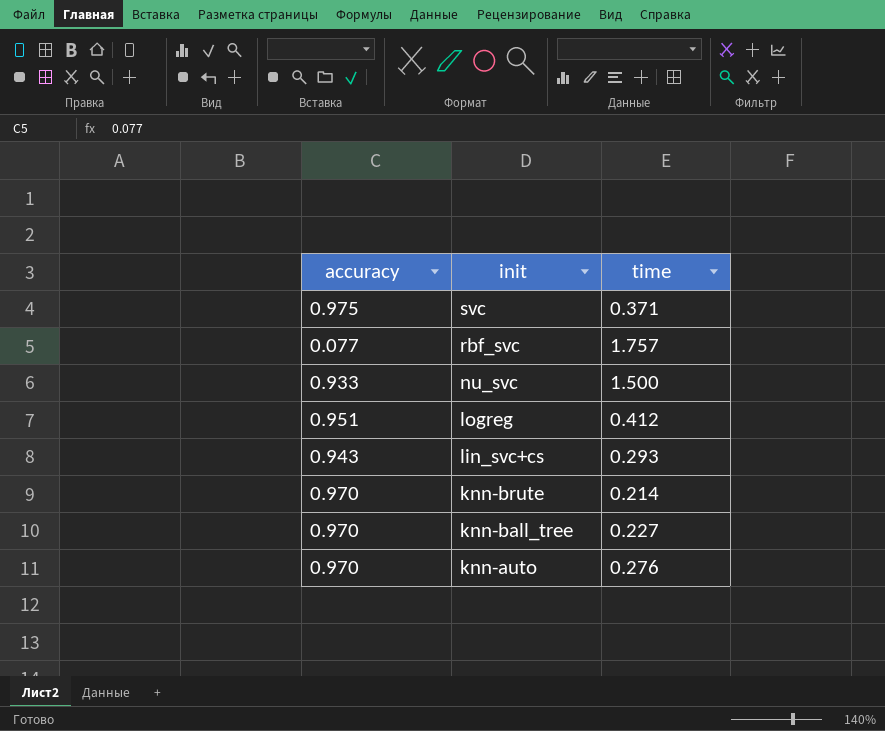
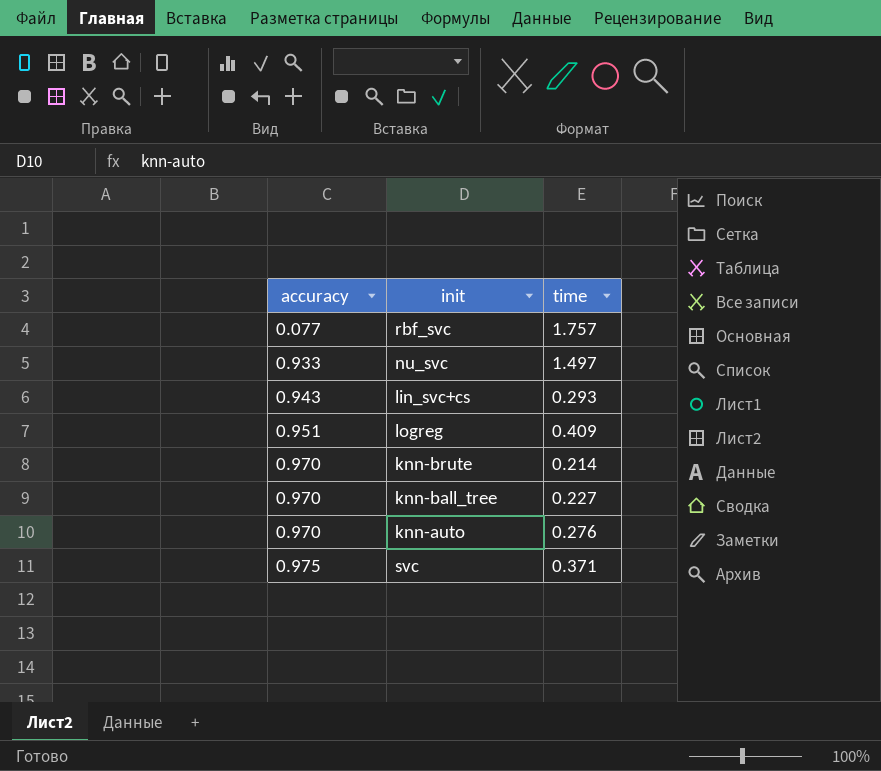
row order: init descending -> accuracy ascending
nu_svc | time: 1.500 -> 1.497
logreg | time: 0.412 -> 0.409

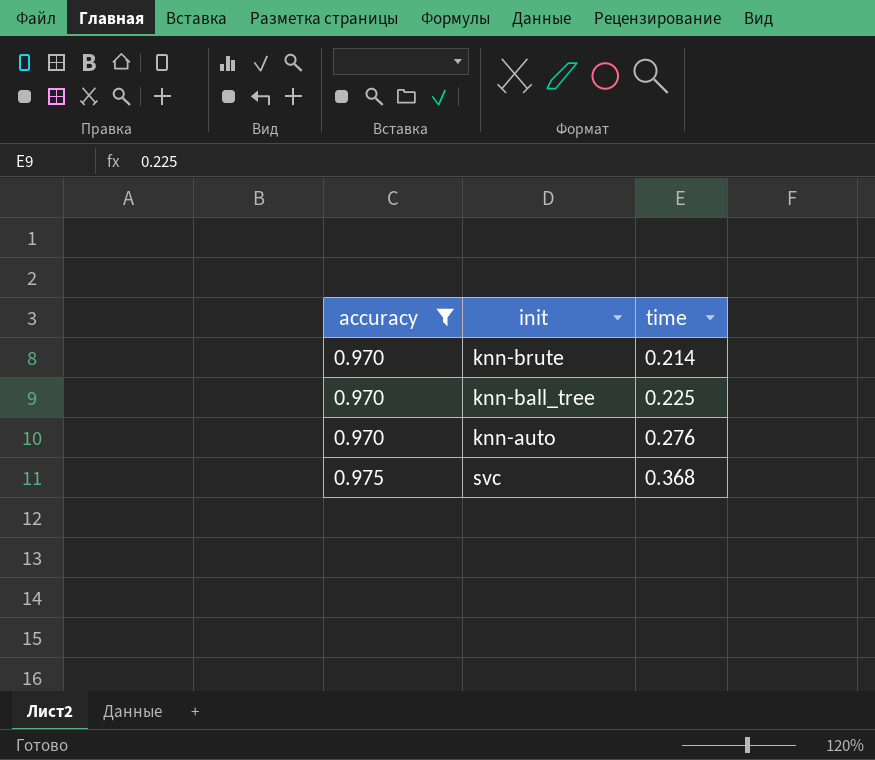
filter: none -> accuracy >= 0.970
knn-ball_tree | time: 0.227 -> 0.225
svc | time: 0.371 -> 0.368

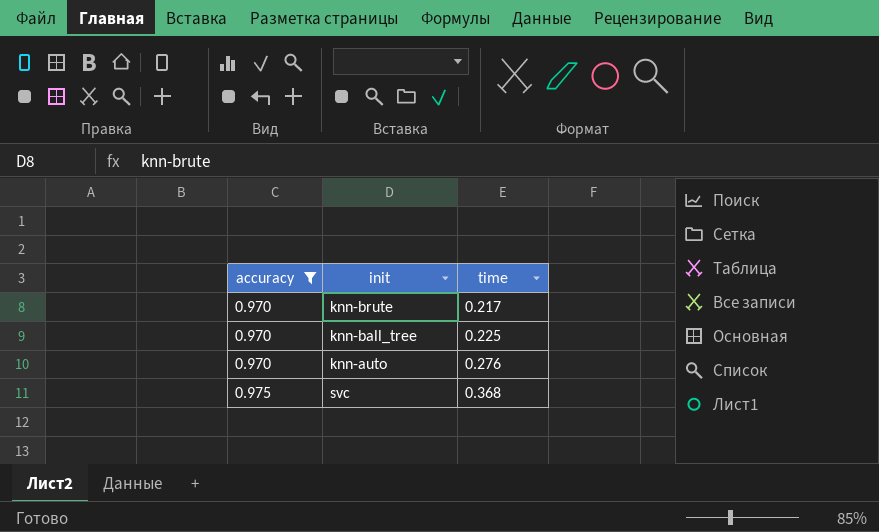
knn-brute | time: 0.214 -> 0.217

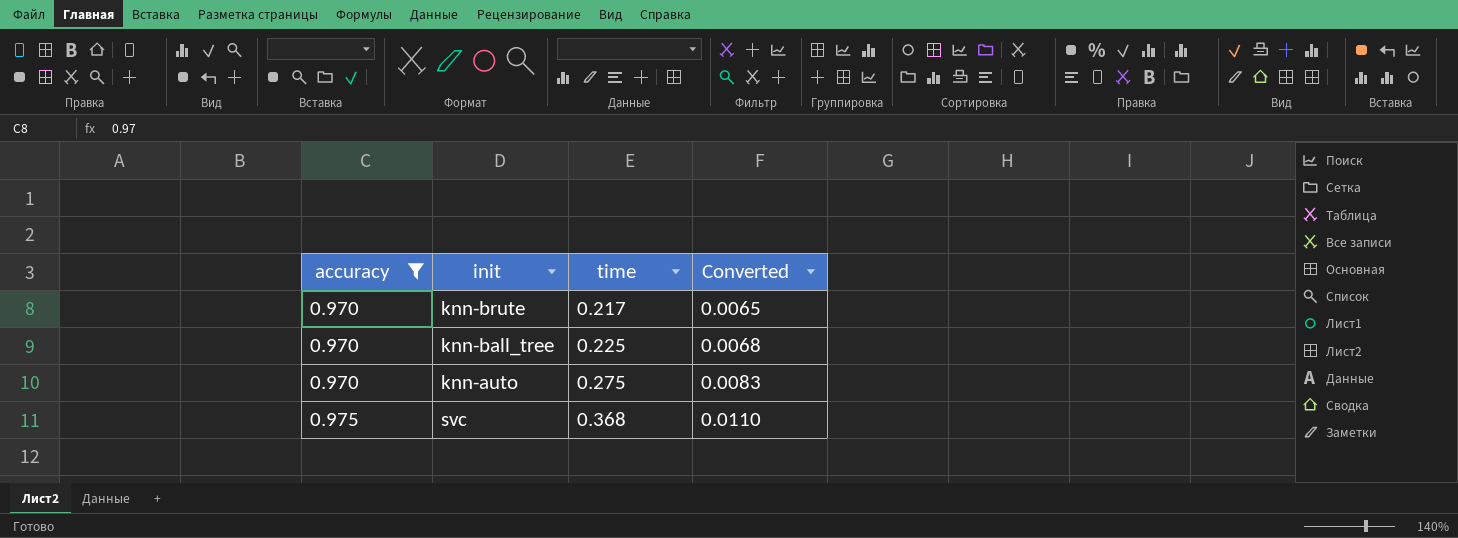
column Converted | formula: none -> [time] * 0.03
knn-auto | time: 0.276 -> 0.275

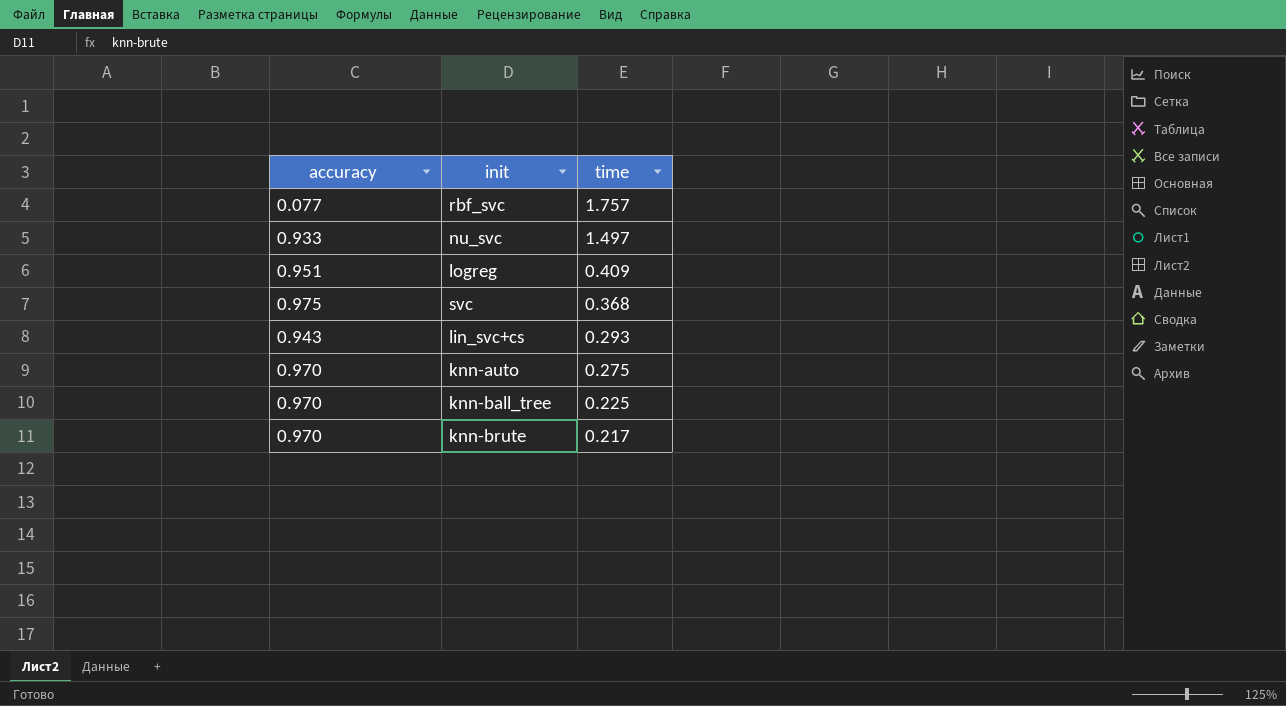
filter: accuracy >= 0.970 -> none
row order: accuracy ascending -> time descending
column Converted | formula: [time] * 0.03 -> none

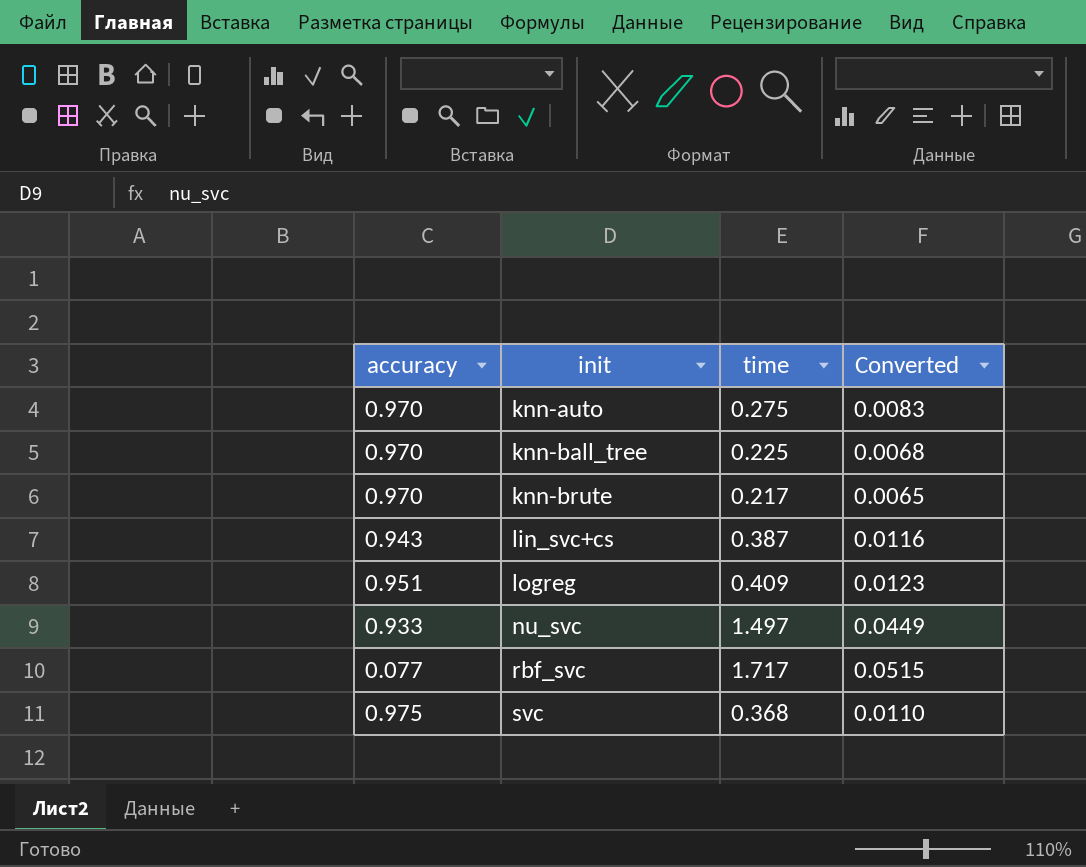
row order: time descending -> init ascending
column Converted | formula: none -> [time] * 0.03
lin_svc+cs | time: 0.293 -> 0.387
rbf_svc | time: 1.757 -> 1.717

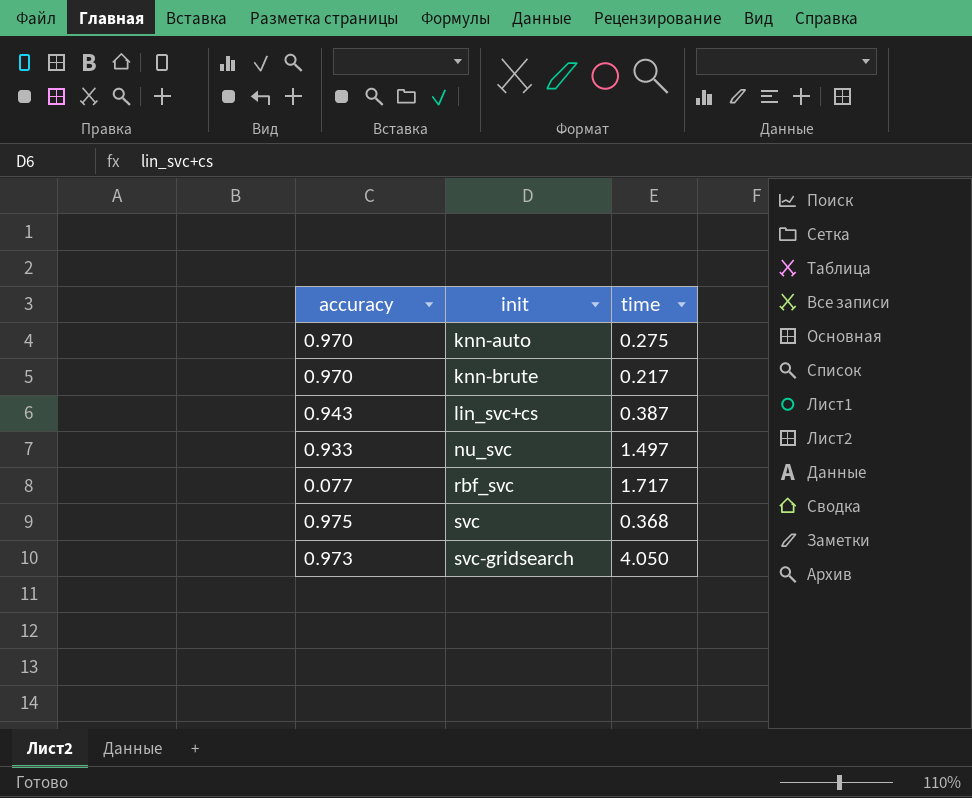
column Converted | formula: [time] * 0.03 -> none
row knn-ball_tree: 0.970 | 0.225 | 0.0068 -> none
row logreg: 0.951 | 0.409 | 0.0123 -> none
row svc-gridsearch: none -> 0.973 | 4.050

